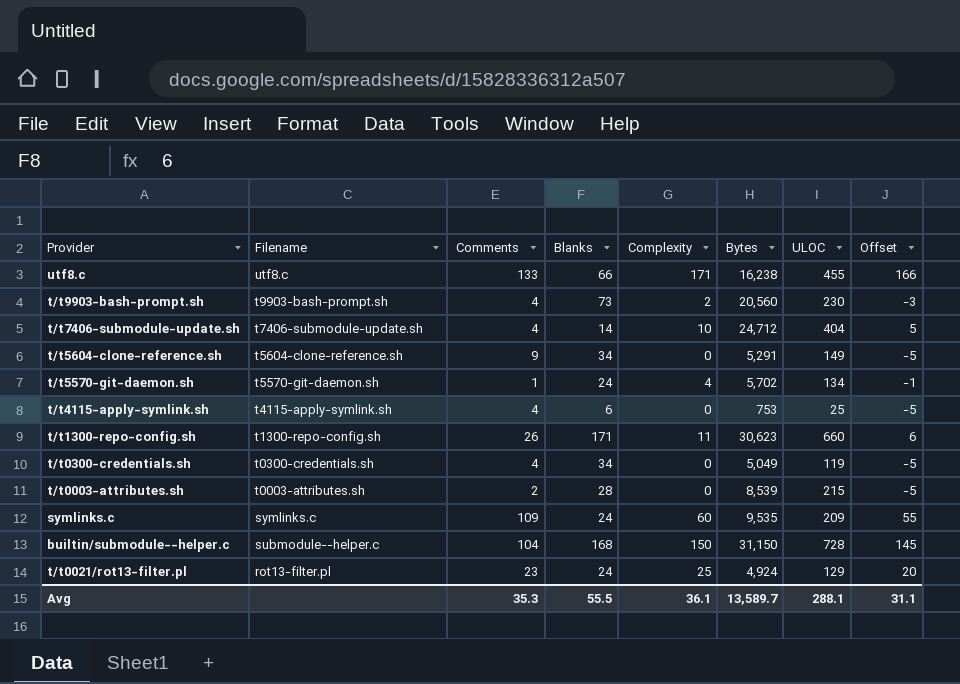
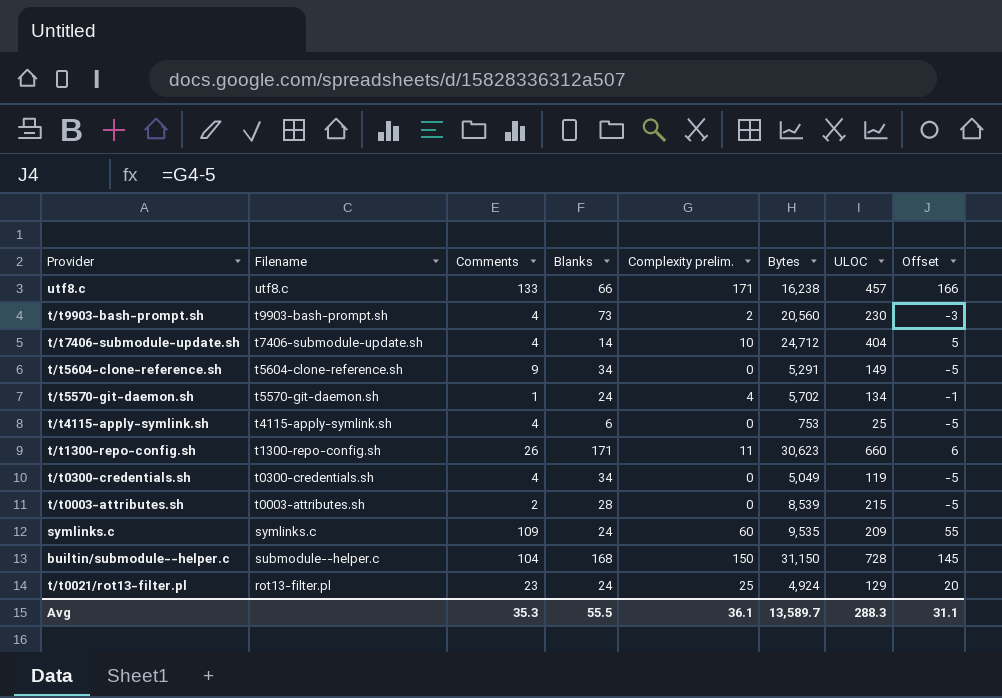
column name: Complexity -> Complexity prelim.
utf8.c | ULOC: 455 -> 457
Avg | ULOC: 288.1 -> 288.3

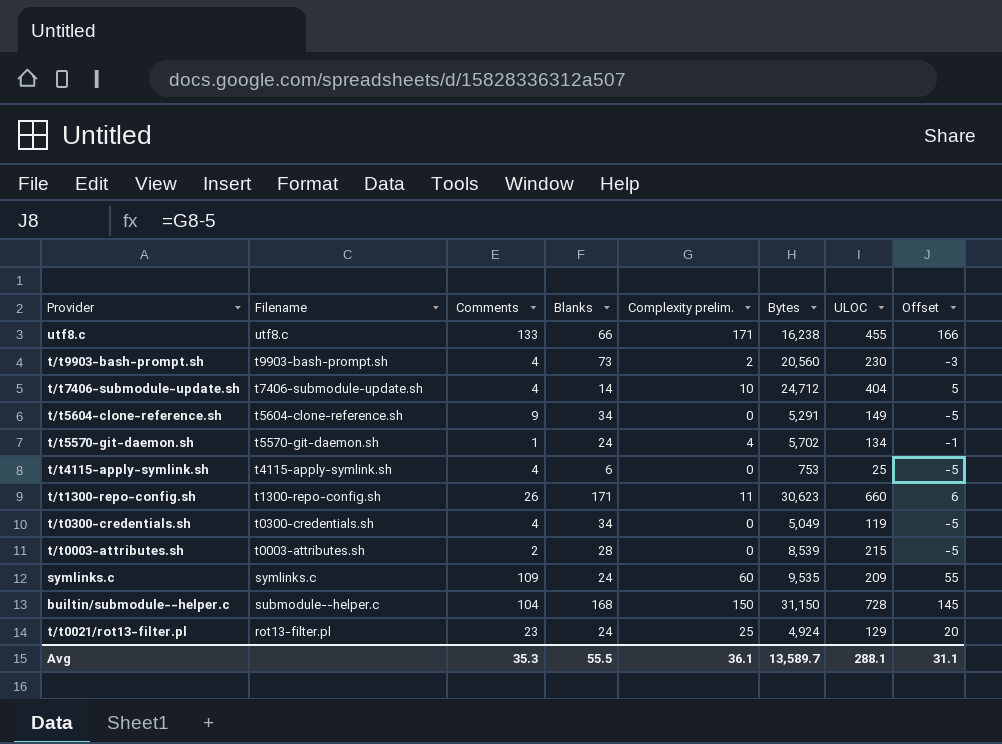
utf8.c | ULOC: 457 -> 455
Avg | ULOC: 288.3 -> 288.1

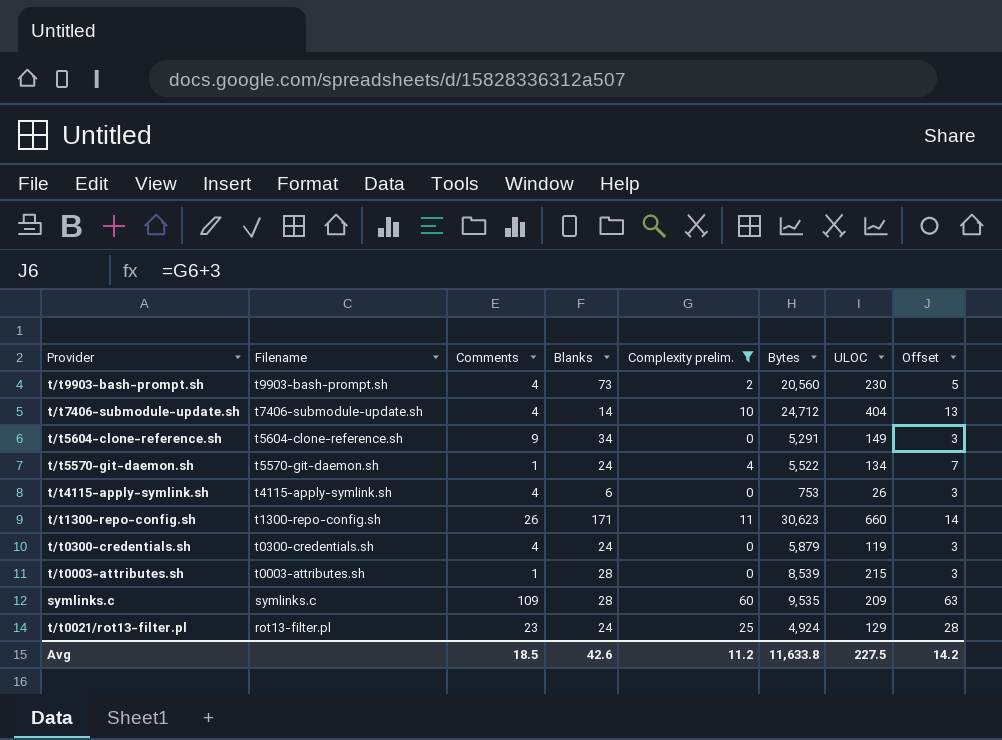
filter: none -> Complexity prelim. <= 60
column Offset | formula: [Complexity prelim.] - 5 -> [Complexity prelim.] + 3
t/t5570-git-daemon.sh | Bytes: 5,702 -> 5,522
t/t4115-apply-symlink.sh | ULOC: 25 -> 26
t/t0300-credentials.sh | Blanks: 34 -> 24
t/t0300-credentials.sh | Bytes: 5,049 -> 5,879
t/t0003-attributes.sh | Comments: 2 -> 1
symlinks.c | Blanks: 24 -> 28
Avg | Comments: 35.3 -> 18.5
Avg | Blanks: 55.5 -> 42.6
Avg | Complexity prelim.: 36.1 -> 11.2
Avg | Bytes: 13,589.7 -> 11,633.8
Avg | ULOC: 288.1 -> 227.5
Avg | Offset: 31.1 -> 14.2

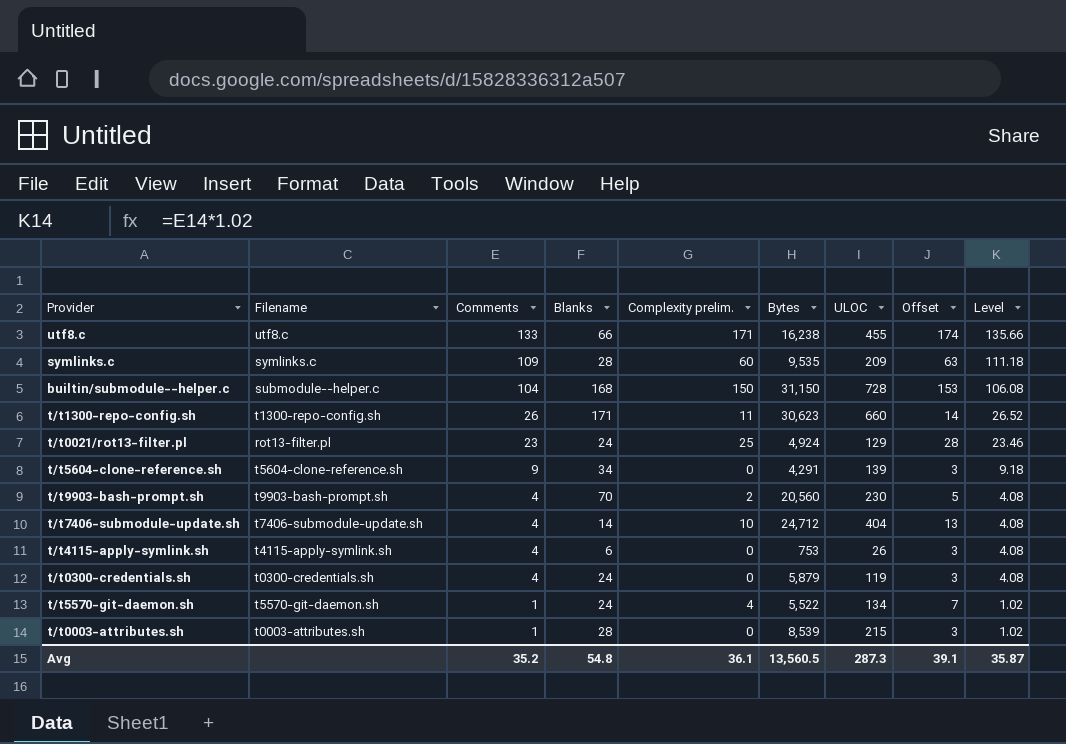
filter: Complexity prelim. <= 60 -> none
row order: Filename descending -> Comments descending
column Level | formula: none -> [Comments] * 1.02
t/t5604-clone-reference.sh | Bytes: 5,291 -> 4,291
t/t5604-clone-reference.sh | ULOC: 149 -> 139
t/t9903-bash-prompt.sh | Blanks: 73 -> 70
Avg | Comments: 18.5 -> 35.2
Avg | Blanks: 42.6 -> 54.8
Avg | Complexity prelim.: 11.2 -> 36.1
Avg | Bytes: 11,633.8 -> 13,560.5
Avg | ULOC: 227.5 -> 287.3
Avg | Offset: 14.2 -> 39.1

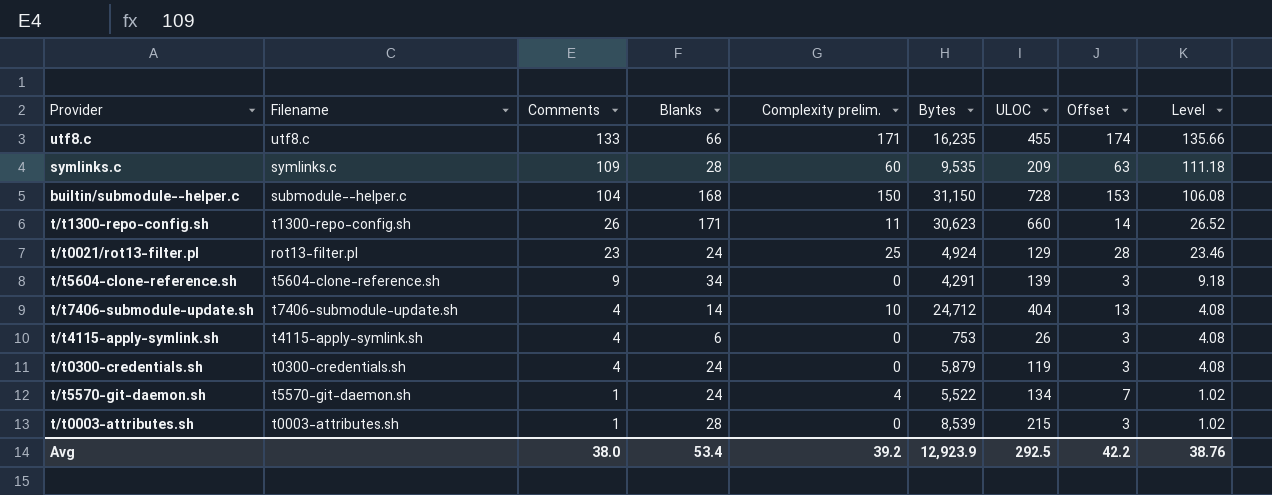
row t/t9903-bash-prompt.sh: t9903-bash-prompt.sh | 4 | 70 | 2 | 20,560 | 230 | 5 | 4.08 -> none
utf8.c | Bytes: 16,238 -> 16,235
Avg | Comments: 35.2 -> 38.0
Avg | Blanks: 54.8 -> 53.4
Avg | Complexity prelim.: 36.1 -> 39.2
Avg | Bytes: 13,560.5 -> 12,923.9
Avg | ULOC: 287.3 -> 292.5
Avg | Offset: 39.1 -> 42.2
Avg | Level: 35.87 -> 38.76

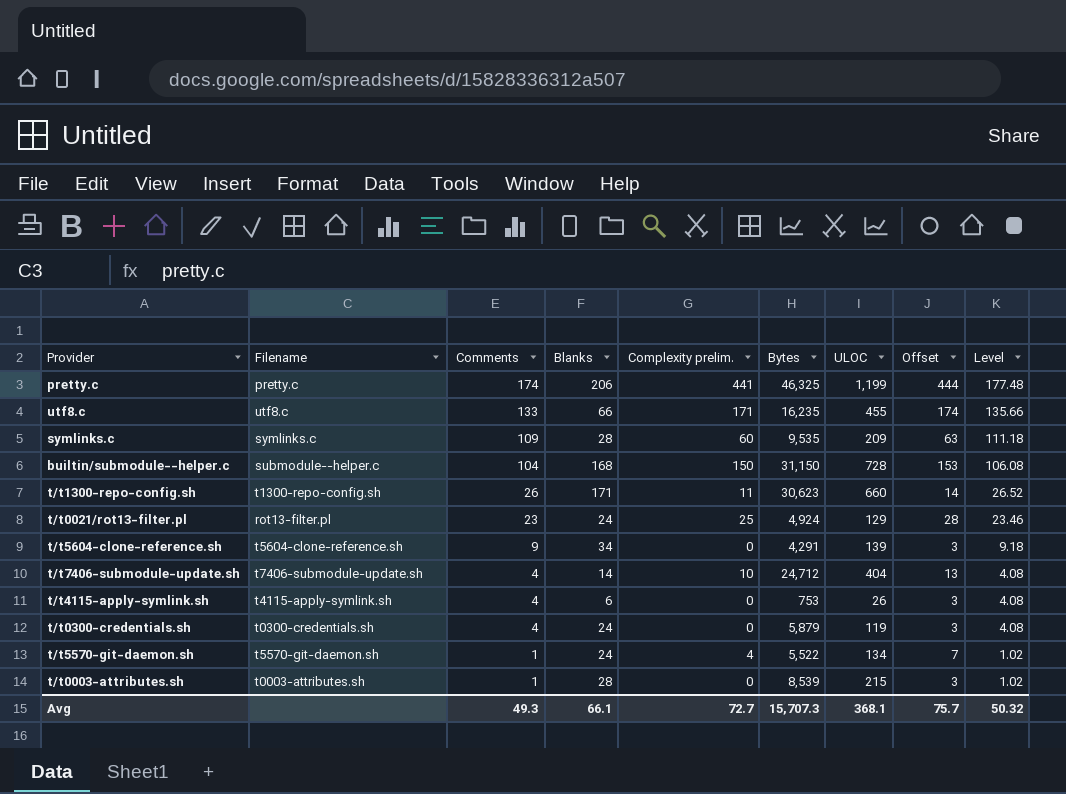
row pretty.c: none -> pretty.c | 174 | 206 | 441 | 46,325 | 1,199 | 444 | 177.48
Avg | Comments: 38.0 -> 49.3
Avg | Blanks: 53.4 -> 66.1
Avg | Complexity prelim.: 39.2 -> 72.7
Avg | Bytes: 12,923.9 -> 15,707.3
Avg | ULOC: 292.5 -> 368.1
Avg | Offset: 42.2 -> 75.7
Avg | Level: 38.76 -> 50.32

